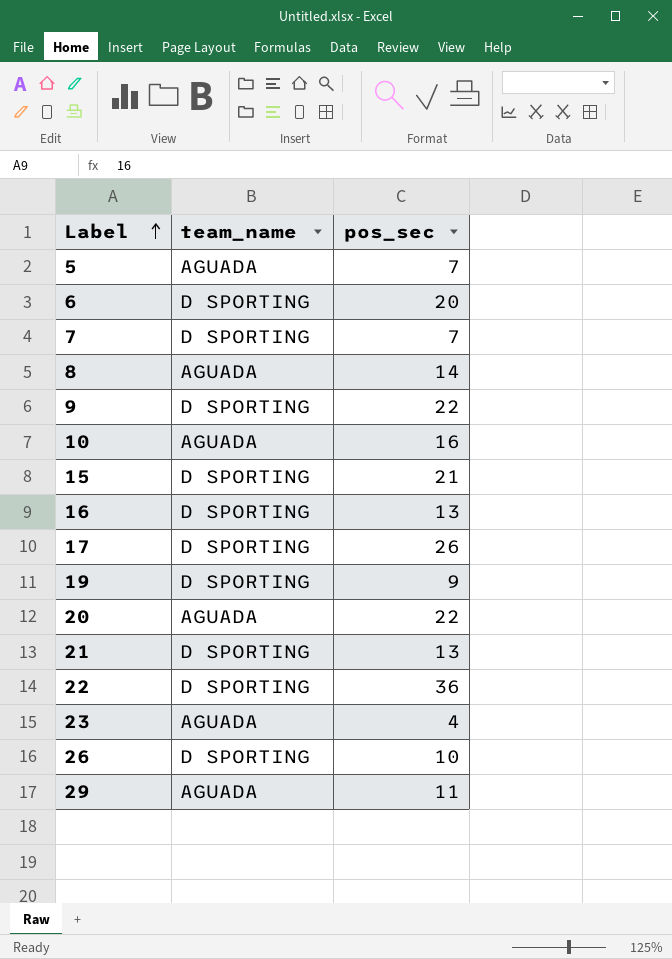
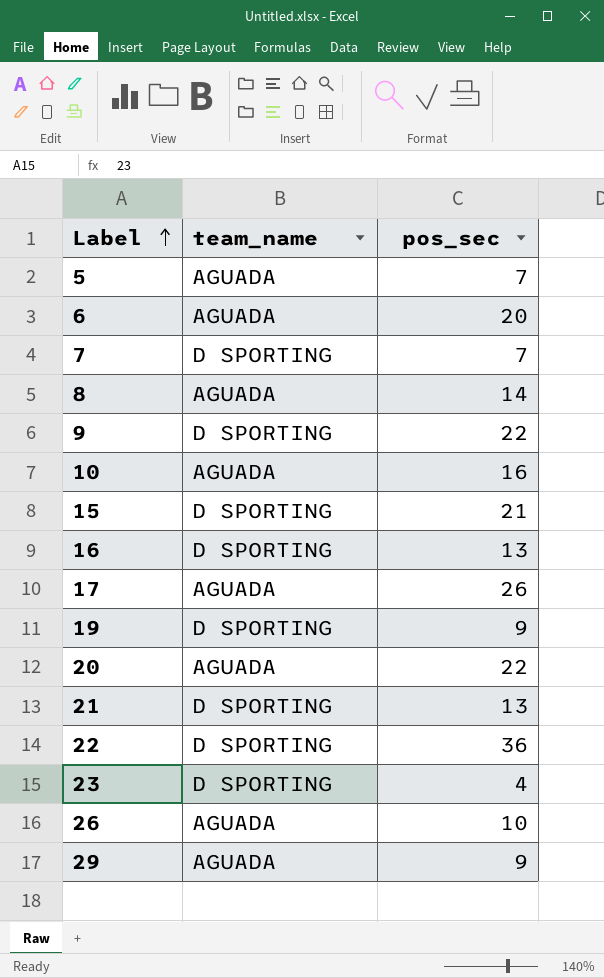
6 | team_name: D SPORTING -> AGUADA
17 | team_name: D SPORTING -> AGUADA
23 | team_name: AGUADA -> D SPORTING
26 | team_name: D SPORTING -> AGUADA
29 | pos_sec: 11 -> 9

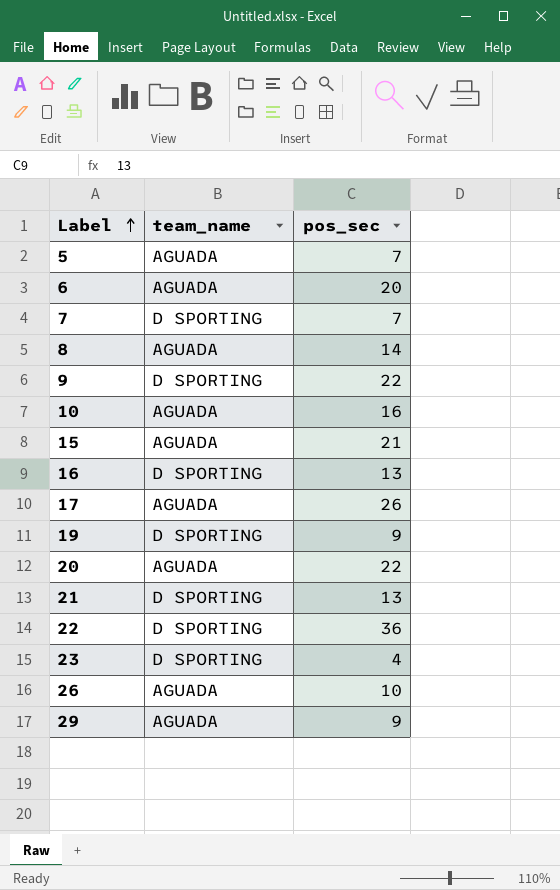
15 | team_name: D SPORTING -> AGUADA

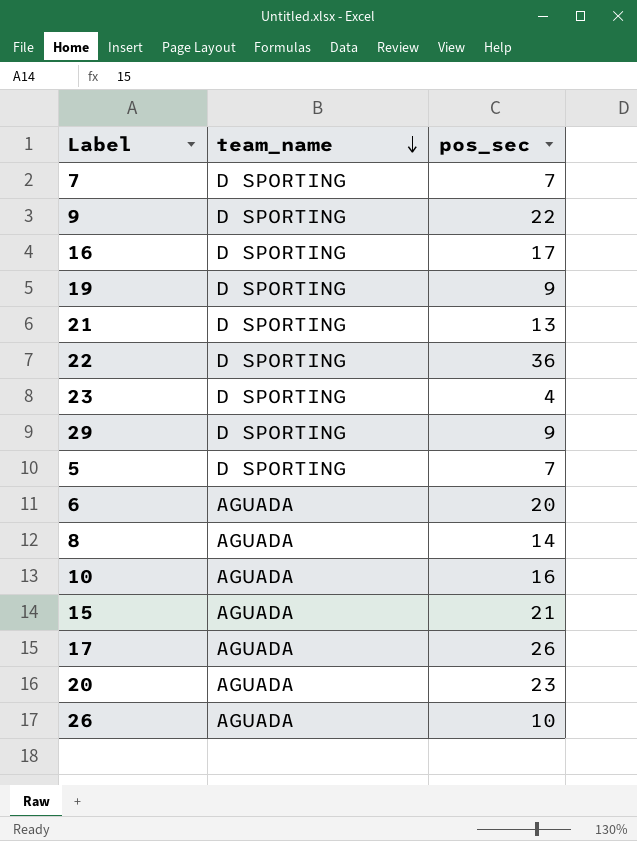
row order: Label ascending -> team_name descending
16 | pos_sec: 13 -> 17
29 | team_name: AGUADA -> D SPORTING
5 | team_name: AGUADA -> D SPORTING
20 | pos_sec: 22 -> 23

